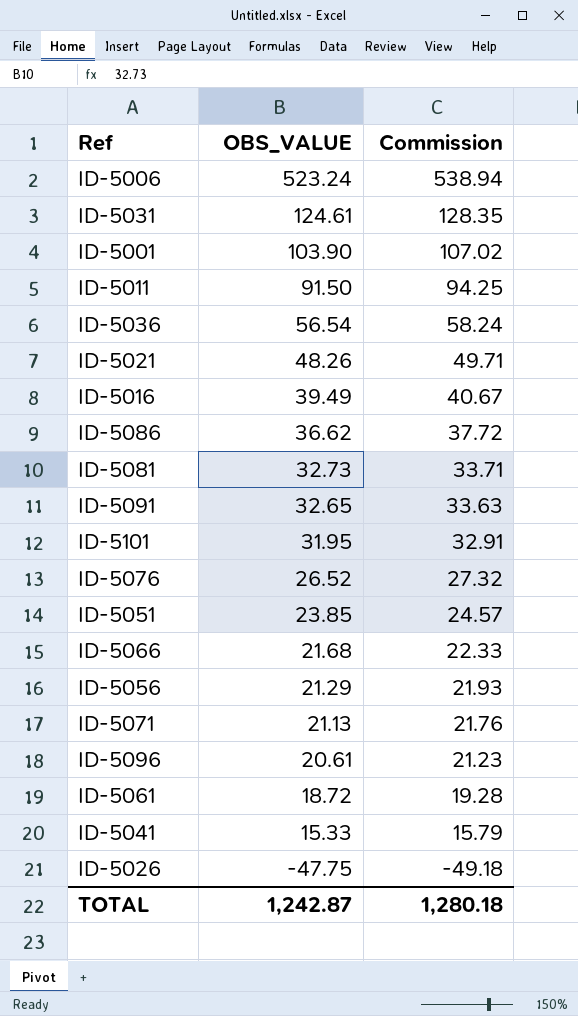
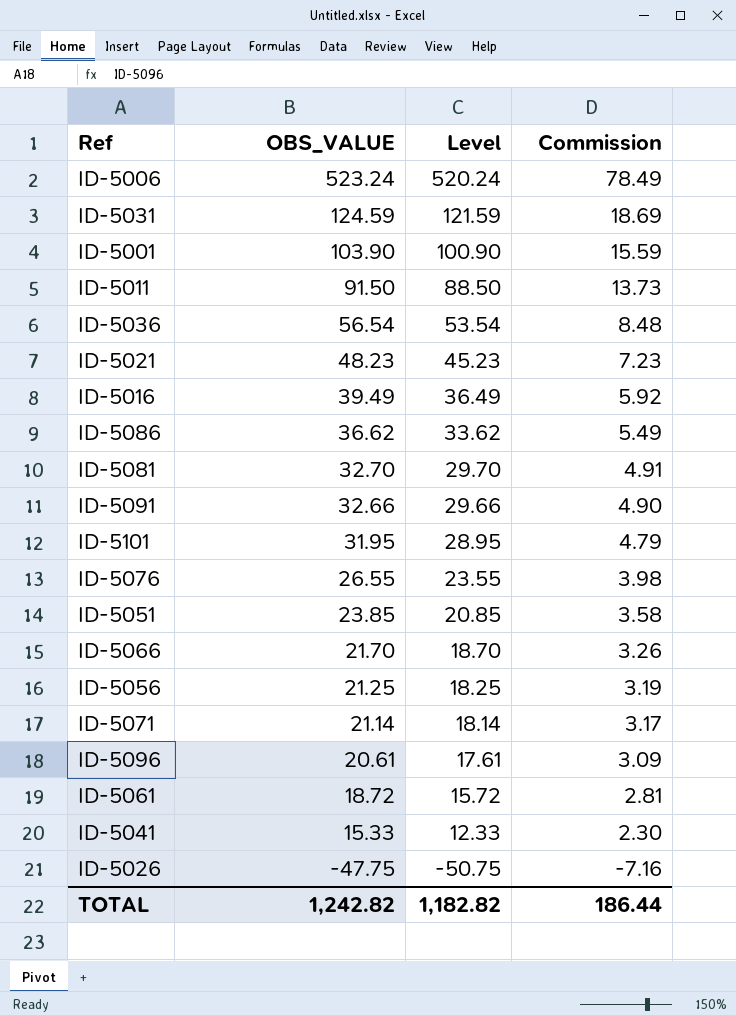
column Level | formula: none -> [OBS_VALUE] - 3
column Commission | formula: [OBS_VALUE] * 1.03 -> [OBS_VALUE] * 0.15
ID-5031 | OBS_VALUE: 124.61 -> 124.59
ID-5021 | OBS_VALUE: 48.26 -> 48.23
ID-5081 | OBS_VALUE: 32.73 -> 32.70
ID-5091 | OBS_VALUE: 32.65 -> 32.66
ID-5076 | OBS_VALUE: 26.52 -> 26.55
ID-5066 | OBS_VALUE: 21.68 -> 21.70
ID-5056 | OBS_VALUE: 21.29 -> 21.25
ID-5071 | OBS_VALUE: 21.13 -> 21.14
TOTAL | OBS_VALUE: 1,242.87 -> 1,242.82
TOTAL | Commission: 1,280.18 -> 186.44

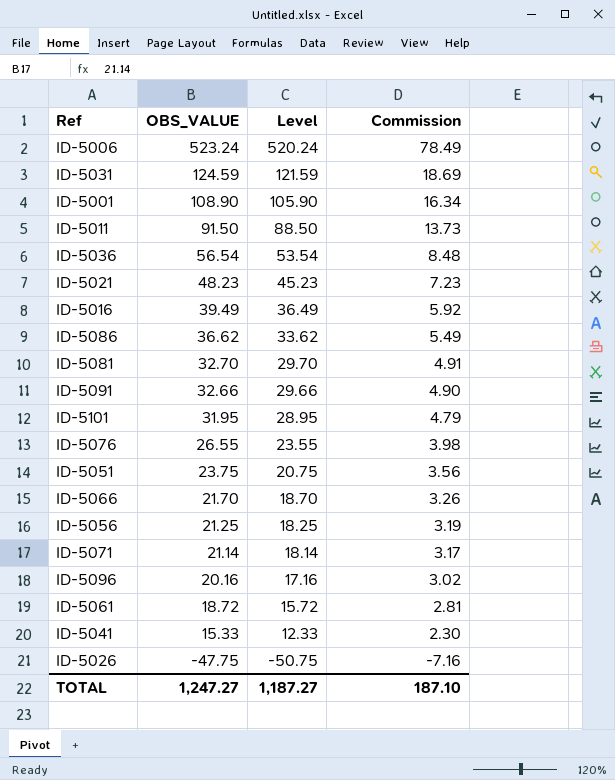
ID-5001 | OBS_VALUE: 103.90 -> 108.90
ID-5001 | Level: 100.90 -> 105.90
ID-5001 | Commission: 15.59 -> 16.34
ID-5051 | OBS_VALUE: 23.85 -> 23.75
ID-5051 | Level: 20.85 -> 20.75
ID-5051 | Commission: 3.58 -> 3.56
ID-5096 | OBS_VALUE: 20.61 -> 20.16
ID-5096 | Level: 17.61 -> 17.16
ID-5096 | Commission: 3.09 -> 3.02
TOTAL | OBS_VALUE: 1,242.82 -> 1,247.27
TOTAL | Level: 1,182.82 -> 1,187.27
TOTAL | Commission: 186.44 -> 187.10

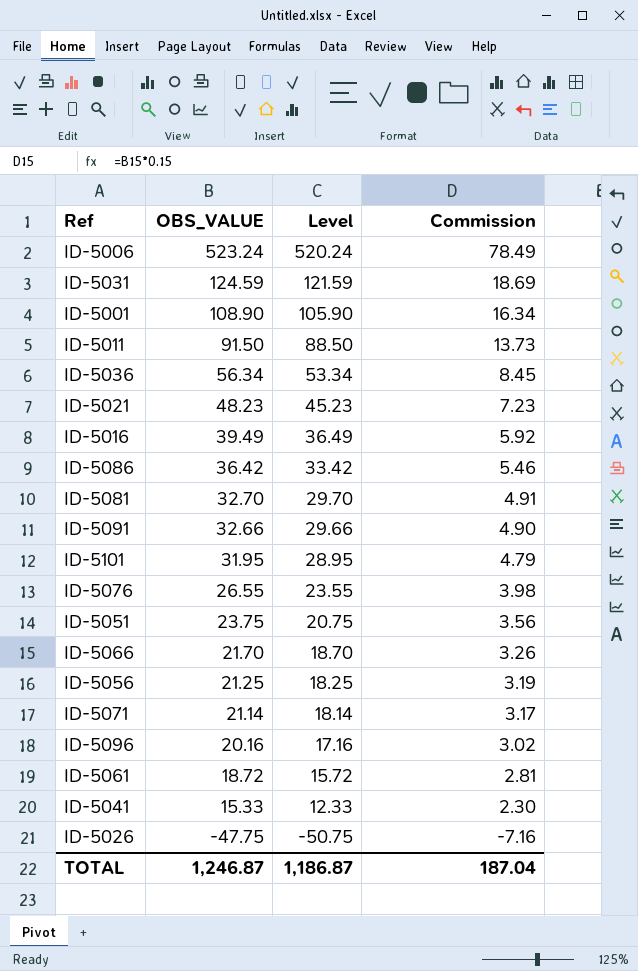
ID-5036 | OBS_VALUE: 56.54 -> 56.34
ID-5036 | Level: 53.54 -> 53.34
ID-5036 | Commission: 8.48 -> 8.45
ID-5086 | OBS_VALUE: 36.62 -> 36.42
ID-5086 | Level: 33.62 -> 33.42
ID-5086 | Commission: 5.49 -> 5.46
TOTAL | OBS_VALUE: 1,247.27 -> 1,246.87
TOTAL | Level: 1,187.27 -> 1,186.87
TOTAL | Commission: 187.10 -> 187.04

